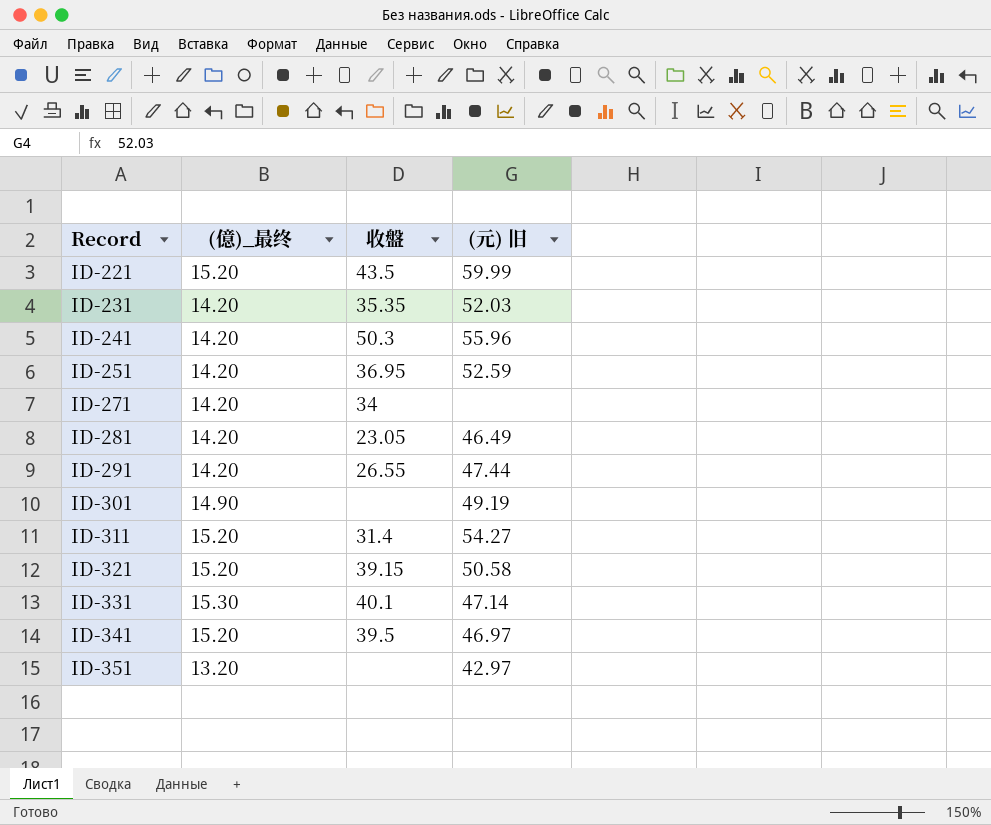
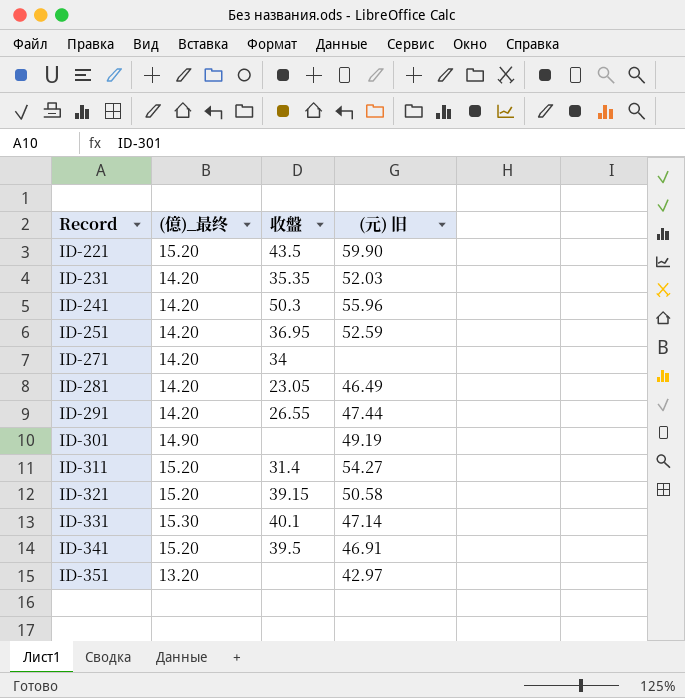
ID-221 | (元) 旧: 59.99 -> 59.90
ID-341 | (元) 旧: 46.97 -> 46.91

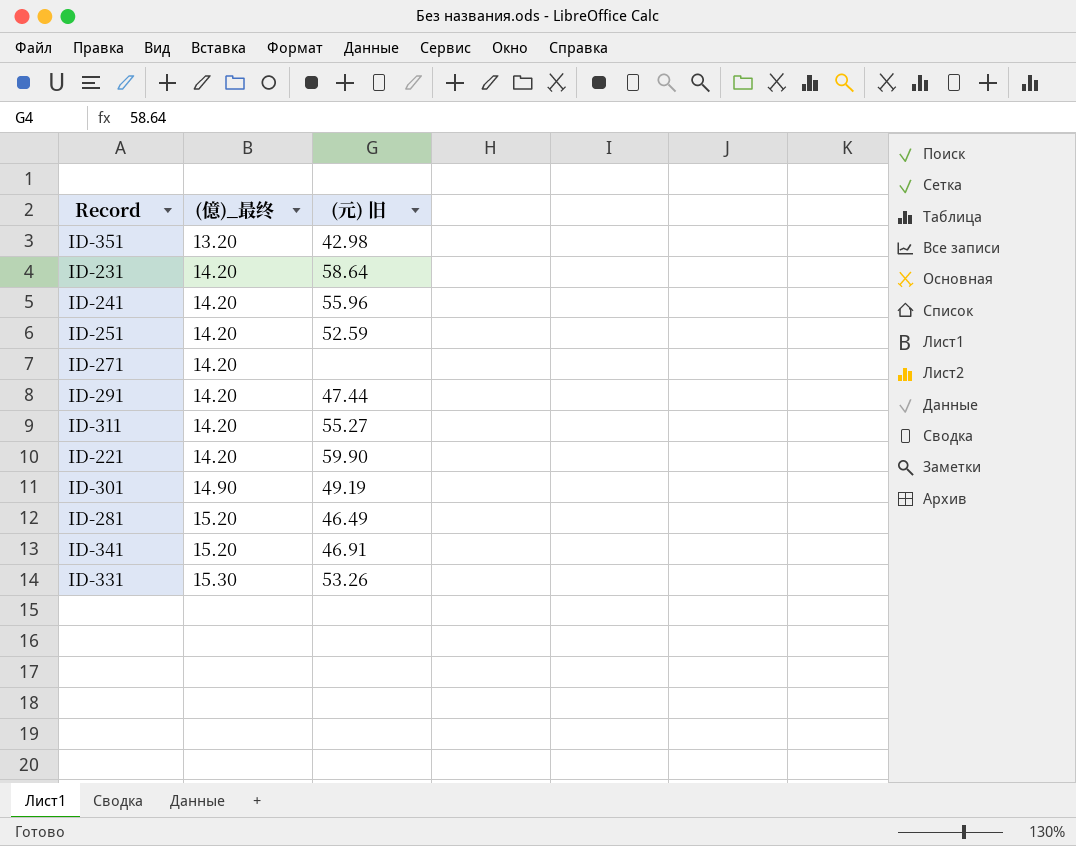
row order: Record ascending -> (億)_最终 ascending
column 收盤 | position: 3 -> none
row ID-321: 15.20 | 39.15 | 50.58 -> none
ID-351 | (元) 旧: 42.97 -> 42.98
ID-231 | (元) 旧: 52.03 -> 58.64
ID-311 | (億)_最终: 15.20 -> 14.20
ID-311 | (元) 旧: 54.27 -> 55.27
ID-221 | (億)_最终: 15.20 -> 14.20
ID-281 | (億)_最终: 14.20 -> 15.20
ID-331 | (元) 旧: 47.14 -> 53.26

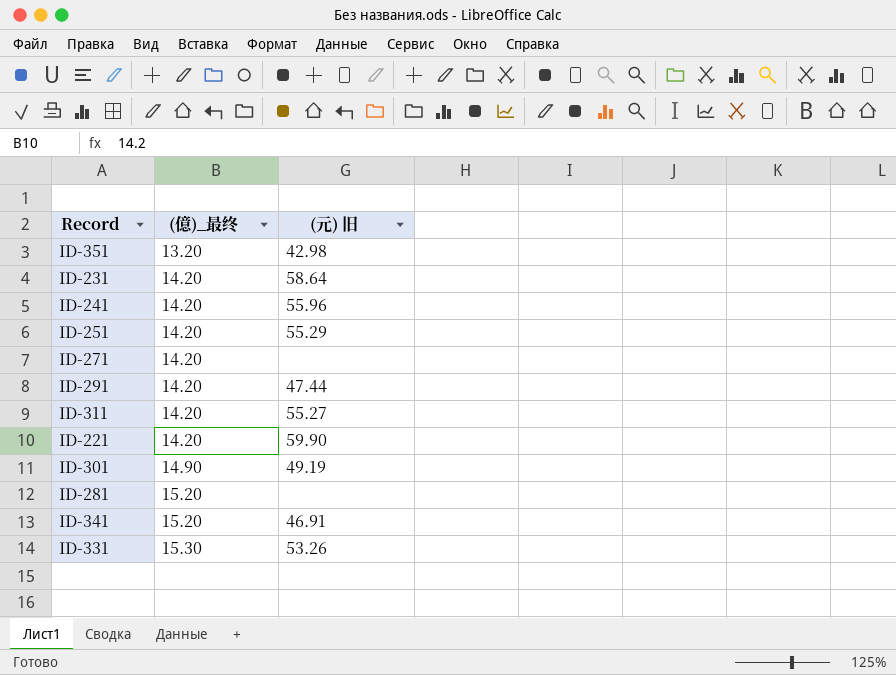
ID-251 | (元) 旧: 52.59 -> 55.29
ID-281 | (元) 旧: 46.49 -> none

